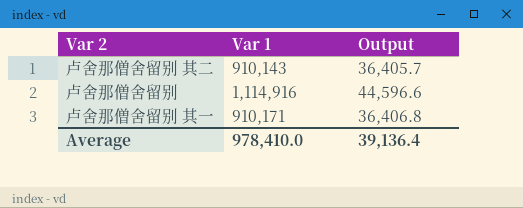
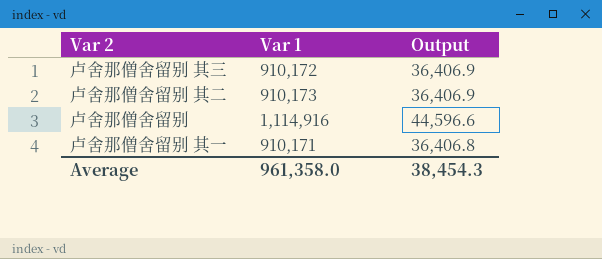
row 卢舍那僧舍留别 其三: none -> 910,172 | 36,406.9
卢舍那僧舍留别 其二 | Var 1: 910,143 -> 910,173
卢舍那僧舍留别 其二 | Output: 36,405.7 -> 36,406.9
Average | Var 1: 978,410.0 -> 961,358.0
Average | Output: 39,136.4 -> 38,454.3

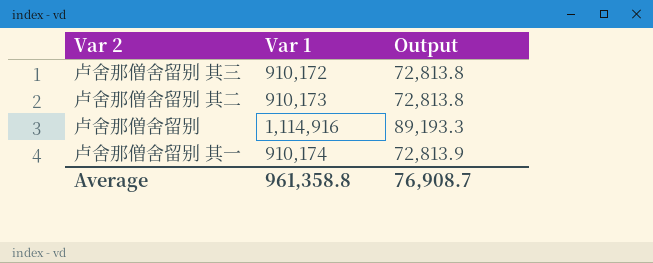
column Output | formula: [Var 1] * 0.04 -> [Var 1] * 0.08
卢舍那僧舍留别 其一 | Var 1: 910,171 -> 910,174
Average | Var 1: 961,358.0 -> 961,358.8
Average | Output: 38,454.3 -> 76,908.7

